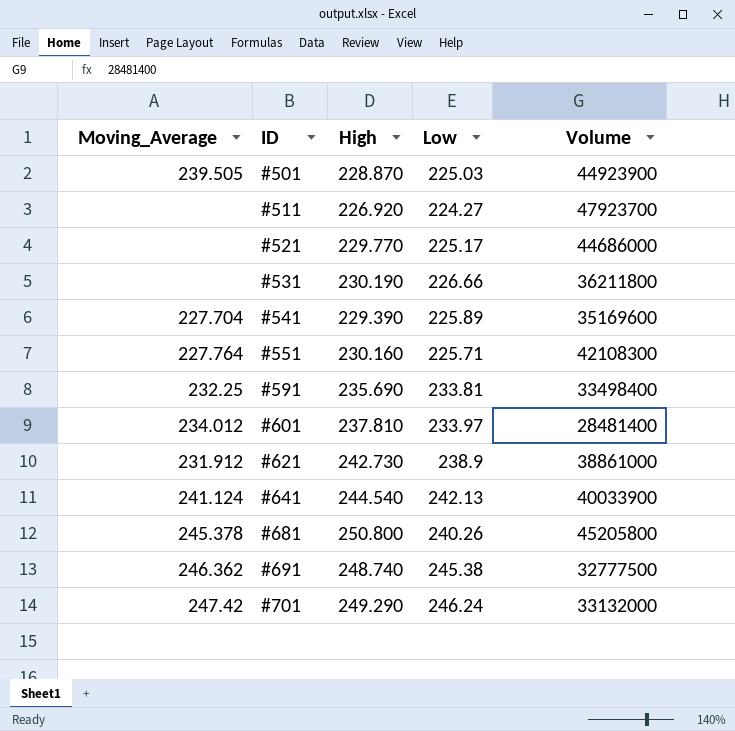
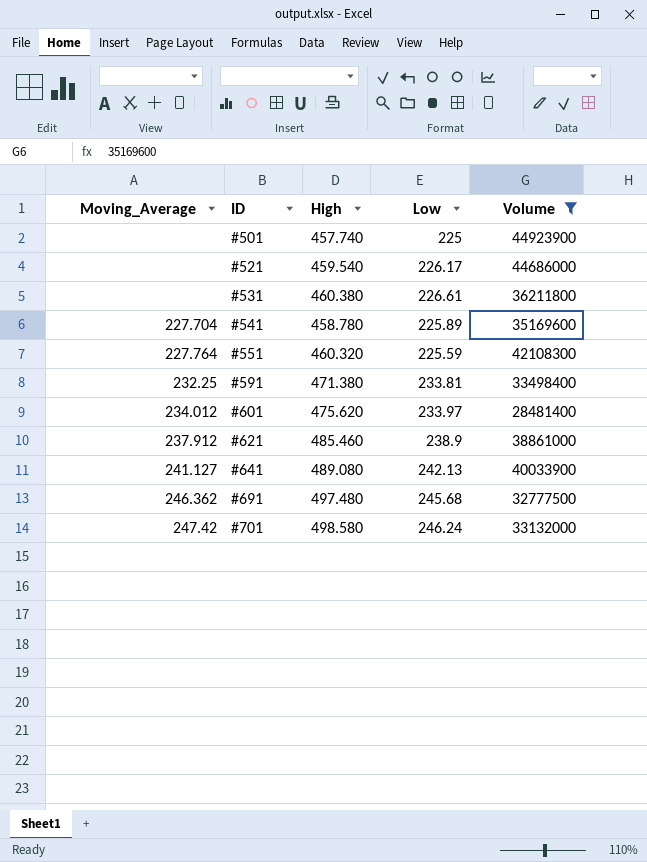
filter: none -> Volume <= 44923900
#501 | Moving_Average: 239.505 -> none
#501 | High: 228.870 -> 457.740
#501 | Low: 225.03 -> 225
#521 | High: 229.770 -> 459.540
#521 | Low: 225.17 -> 226.17
#531 | High: 230.190 -> 460.380
#531 | Low: 226.66 -> 226.61
#541 | High: 229.390 -> 458.780
#551 | High: 230.160 -> 460.320
#551 | Low: 225.71 -> 225.59
#591 | High: 235.690 -> 471.380
#601 | High: 237.810 -> 475.620
#621 | Moving_Average: 231.912 -> 237.912
#621 | High: 242.730 -> 485.460
#641 | Moving_Average: 241.124 -> 241.127
#641 | High: 244.540 -> 489.080
#691 | High: 248.740 -> 497.480
#691 | Low: 245.38 -> 245.68
#701 | High: 249.290 -> 498.580

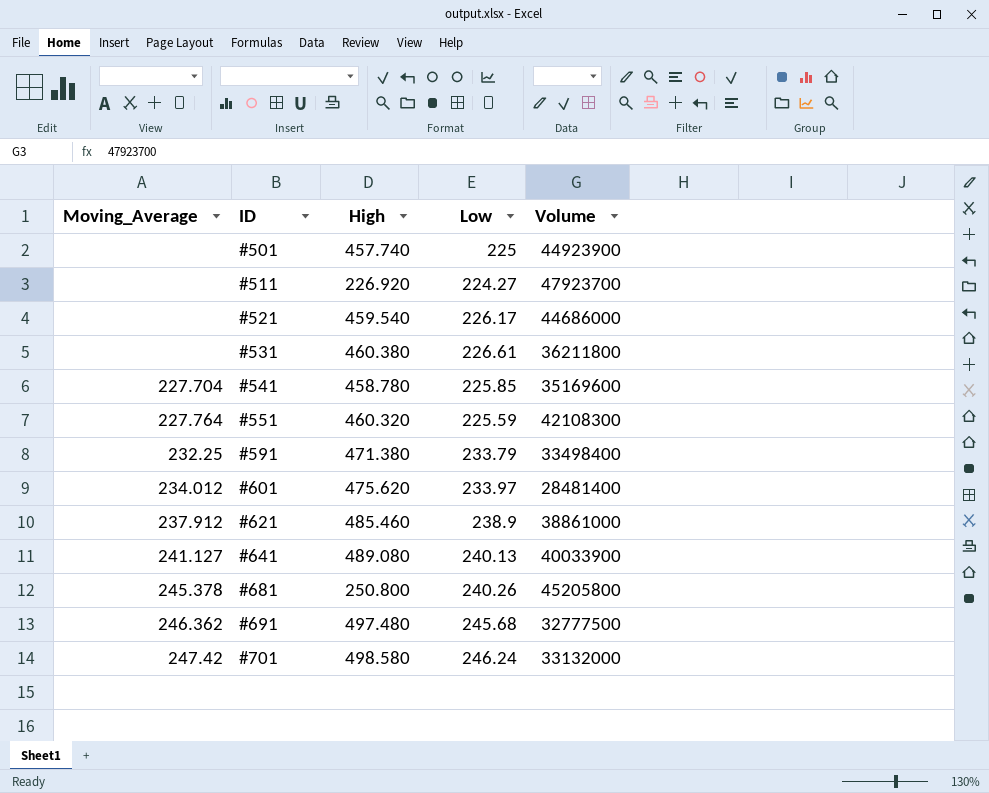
filter: Volume <= 44923900 -> none
#541 | Low: 225.89 -> 225.85
#591 | Low: 233.81 -> 233.79
#641 | Low: 242.13 -> 240.13

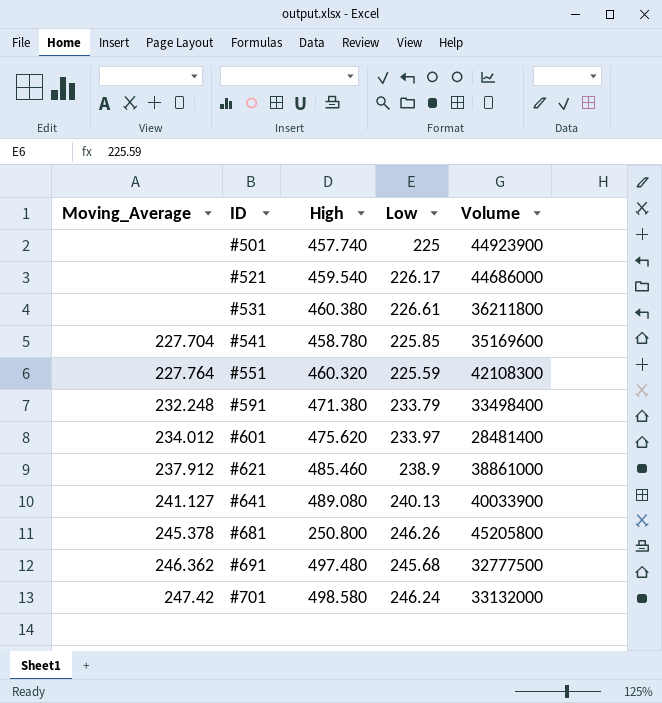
row #511: none | 226.920 | 224.27 | 47923700 -> none
#591 | Moving_Average: 232.25 -> 232.248
#681 | Low: 240.26 -> 246.26

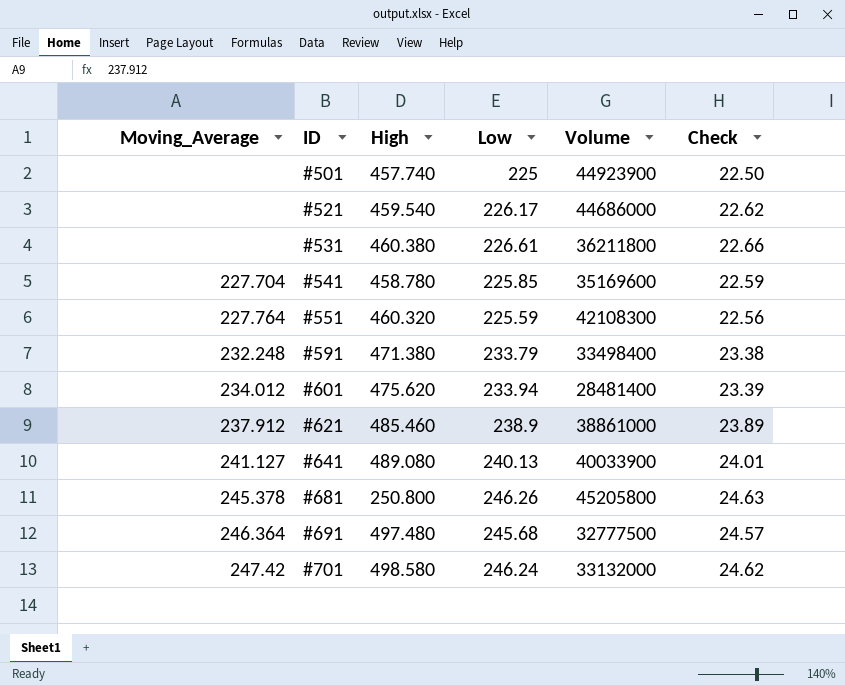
column Check | formula: none -> [Low] * 0.1
#601 | Low: 233.97 -> 233.94
#691 | Moving_Average: 246.362 -> 246.364

